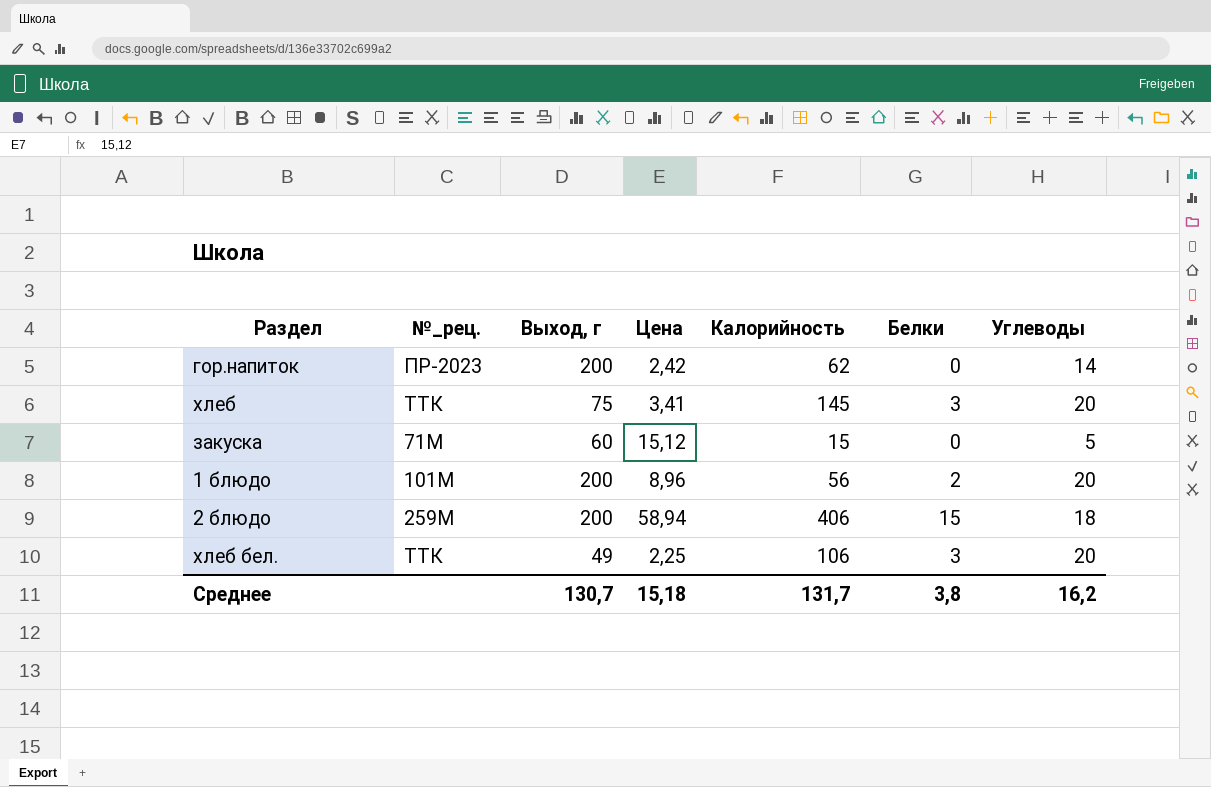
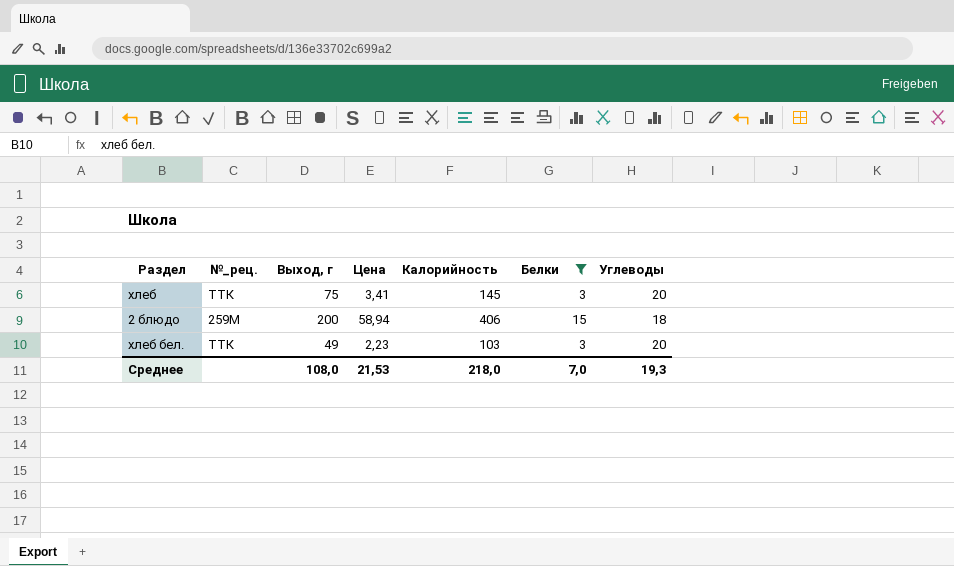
filter: none -> Белки >= 3
хлеб бел. | Цена: 2,25 -> 2,23
хлеб бел. | Калорийность: 106 -> 103
Среднее | Выход, г: 130,7 -> 108,0
Среднее | Цена: 15,18 -> 21,53
Среднее | Калорийность: 131,7 -> 218,0
Среднее | Белки: 3,8 -> 7,0
Среднее | Углеводы: 16,2 -> 19,3

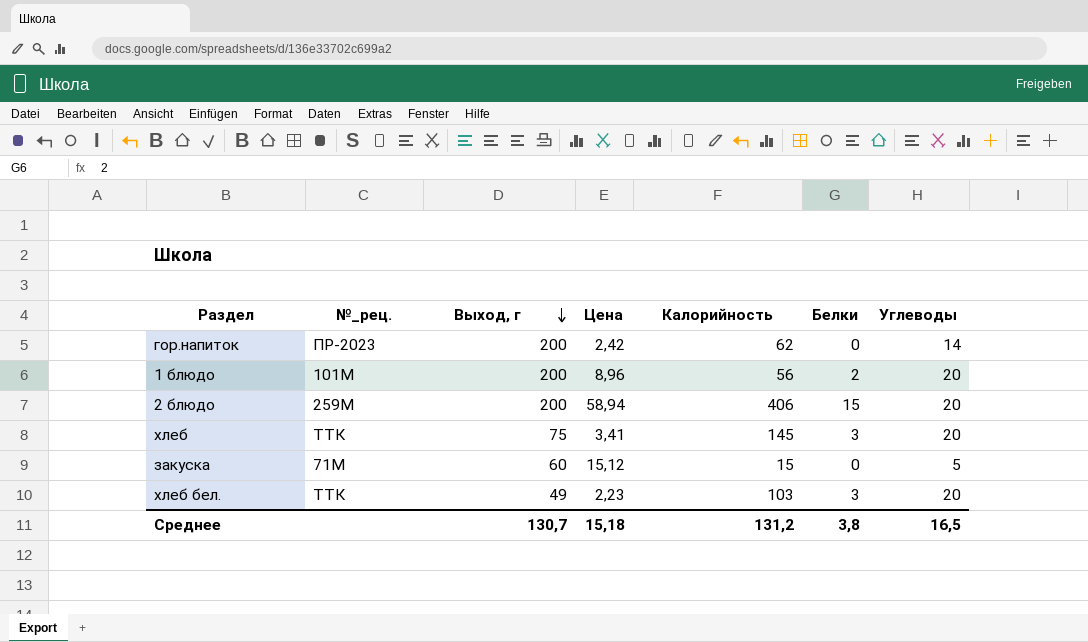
filter: Белки >= 3 -> none
row order: none -> Выход, г descending
2 блюдо | Углеводы: 18 -> 20
Среднее | Выход, г: 108,0 -> 130,7
Среднее | Цена: 21,53 -> 15,18
Среднее | Калорийность: 218,0 -> 131,2
Среднее | Белки: 7,0 -> 3,8
Среднее | Углеводы: 19,3 -> 16,5

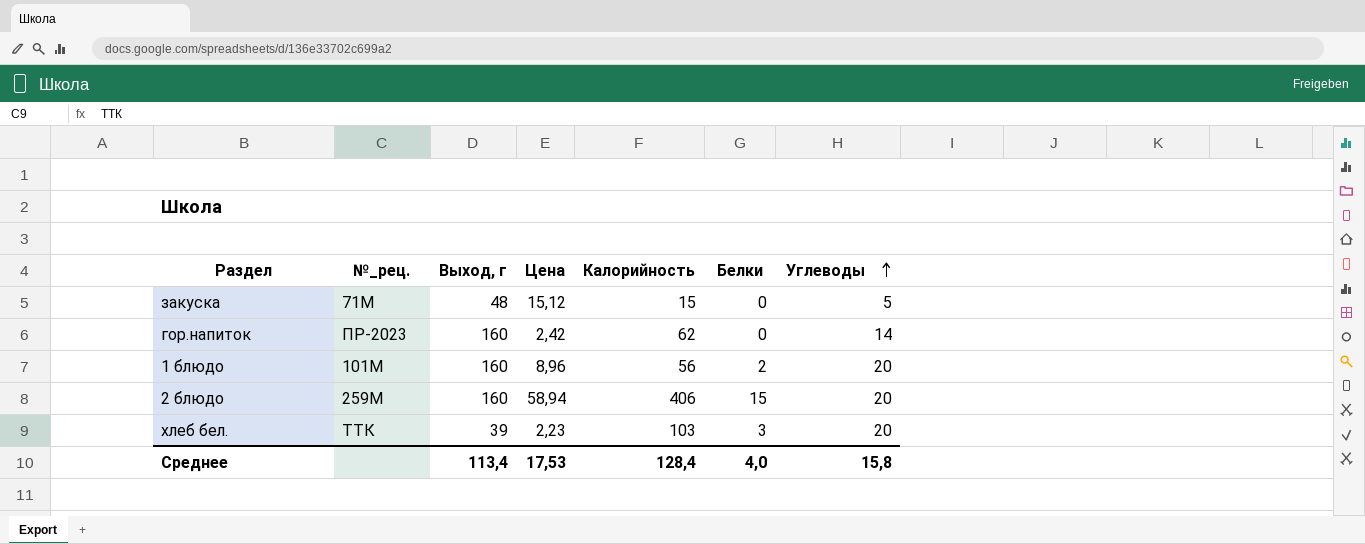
row order: Выход, г descending -> Углеводы ascending
row хлеб: ТТК | 75 | 3,41 | 145 | 3 | 20 -> none
закуска | Выход, г: 60 -> 48
гор.напиток | Выход, г: 200 -> 160
1 блюдо | Выход, г: 200 -> 160
2 блюдо | Выход, г: 200 -> 160
хлеб бел. | Выход, г: 49 -> 39
Среднее | Выход, г: 130,7 -> 113,4
Среднее | Цена: 15,18 -> 17,53
Среднее | Калорийность: 131,2 -> 128,4
Среднее | Белки: 3,8 -> 4,0
Среднее | Углеводы: 16,5 -> 15,8

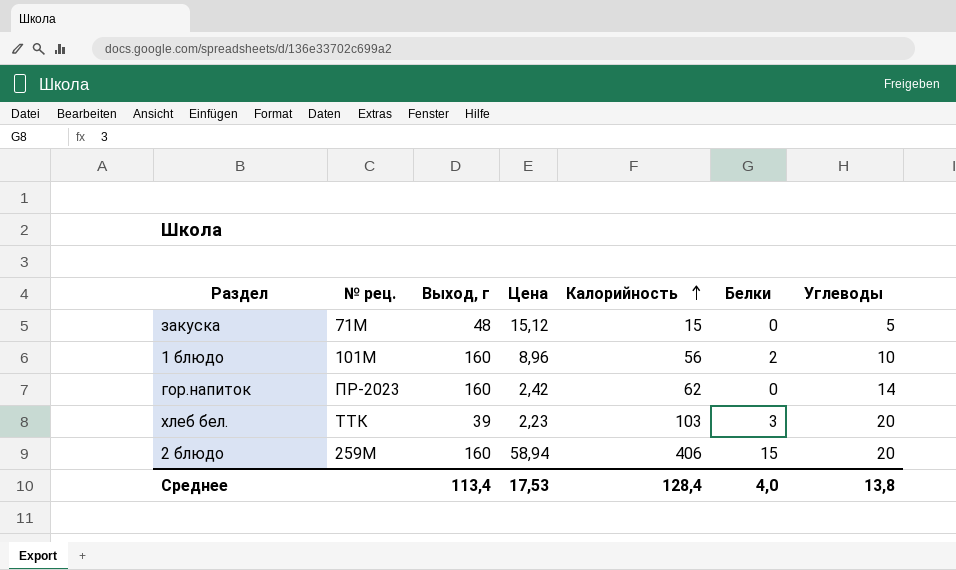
row order: Углеводы ascending -> Калорийность ascending
column name: №_рец. -> № рец.
1 блюдо | Углеводы: 20 -> 10
Среднее | Углеводы: 15,8 -> 13,8

